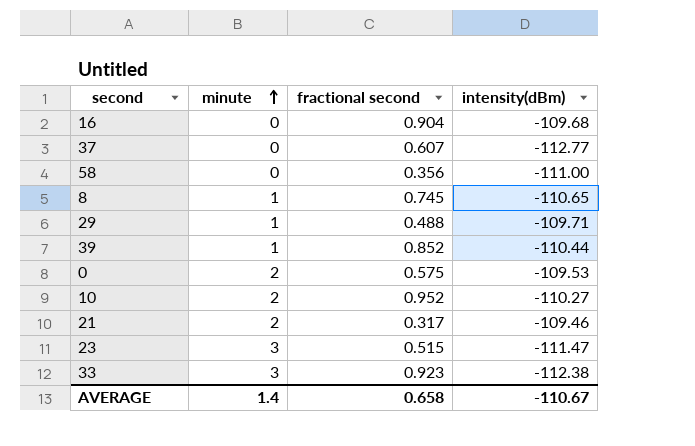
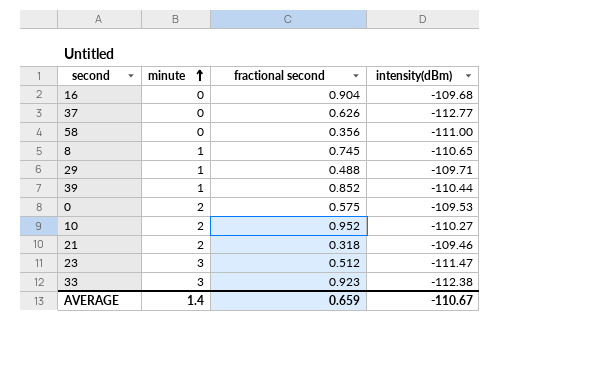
37 | fractional second: 0.607 -> 0.626
21 | fractional second: 0.317 -> 0.318
23 | fractional second: 0.515 -> 0.512
AVERAGE | fractional second: 0.658 -> 0.659

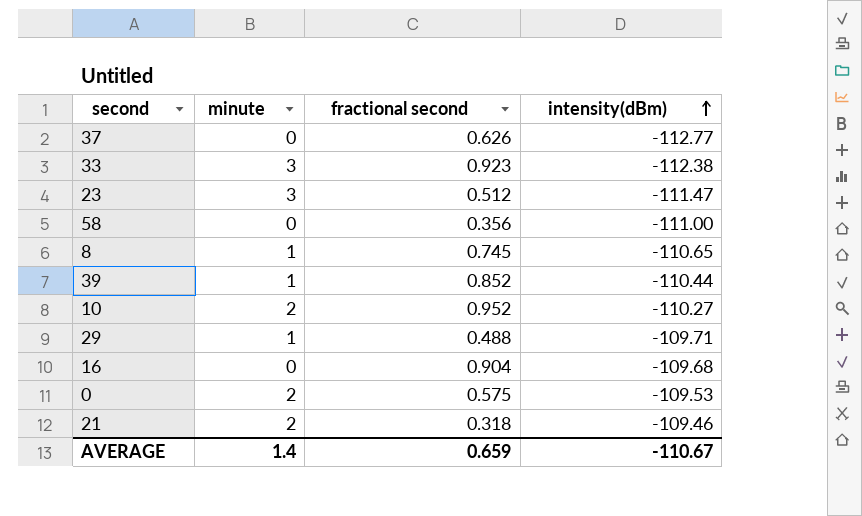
row order: minute ascending -> intensity(dBm) ascending

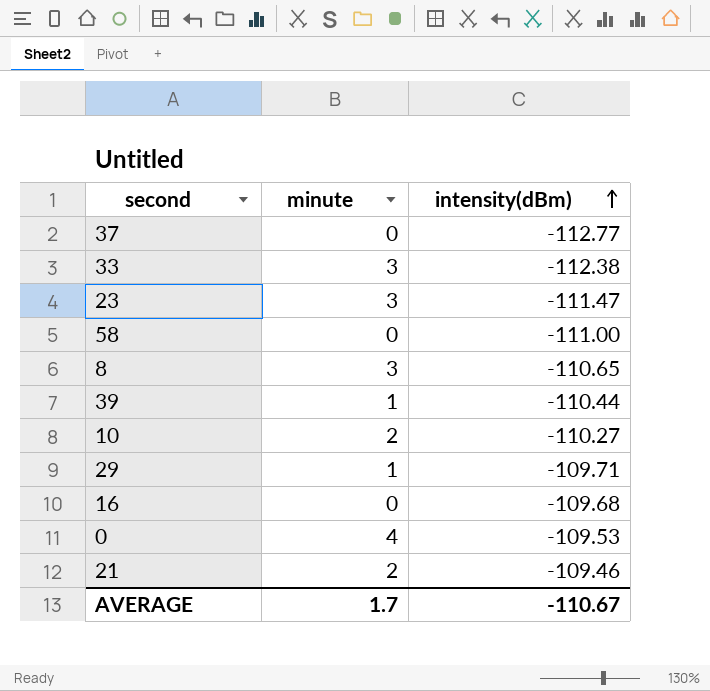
column fractional second | position: 3 -> none
8 | minute: 1 -> 3
0 | minute: 2 -> 4
AVERAGE | minute: 1.4 -> 1.7

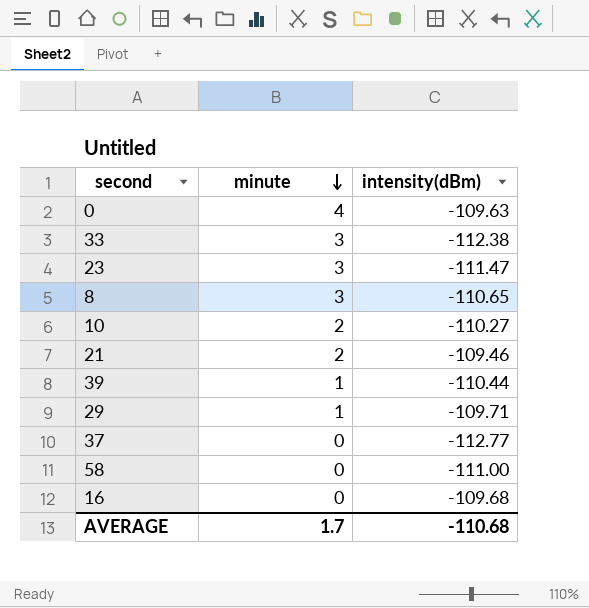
row order: intensity(dBm) ascending -> minute descending
0 | intensity(dBm): -109.53 -> -109.63
AVERAGE | intensity(dBm): -110.67 -> -110.68

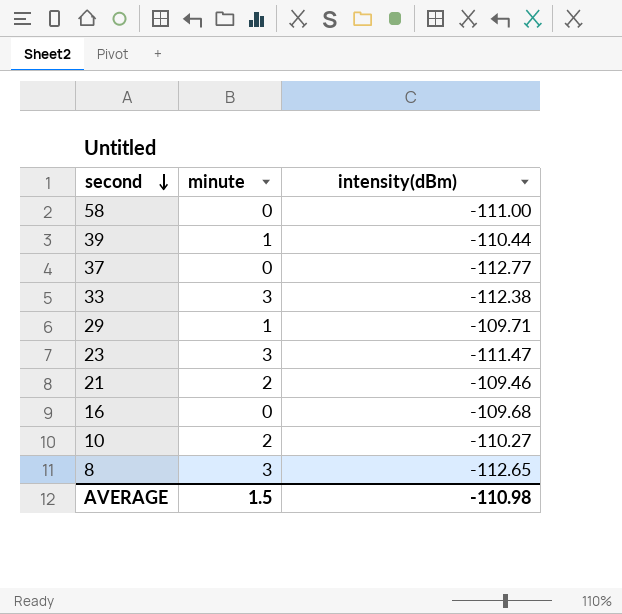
row order: minute descending -> second descending
row 0: 4 | -109.63 -> none
8 | intensity(dBm): -110.65 -> -112.65
AVERAGE | minute: 1.7 -> 1.5
AVERAGE | intensity(dBm): -110.68 -> -110.98

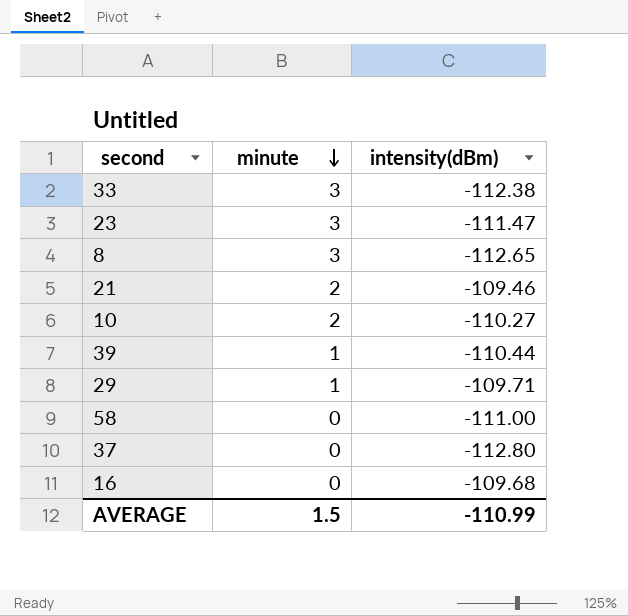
row order: second descending -> minute descending
37 | intensity(dBm): -112.77 -> -112.80
AVERAGE | intensity(dBm): -110.98 -> -110.99

